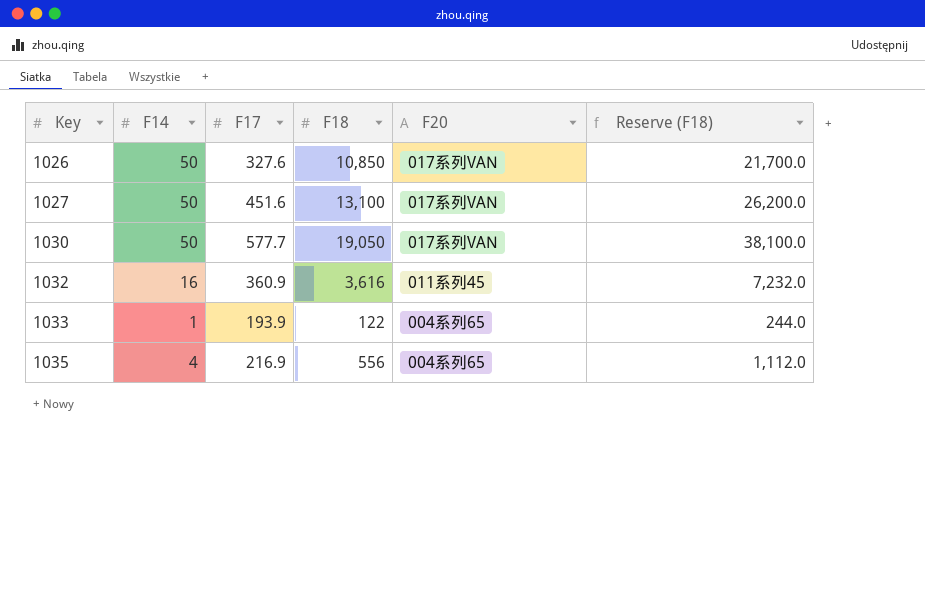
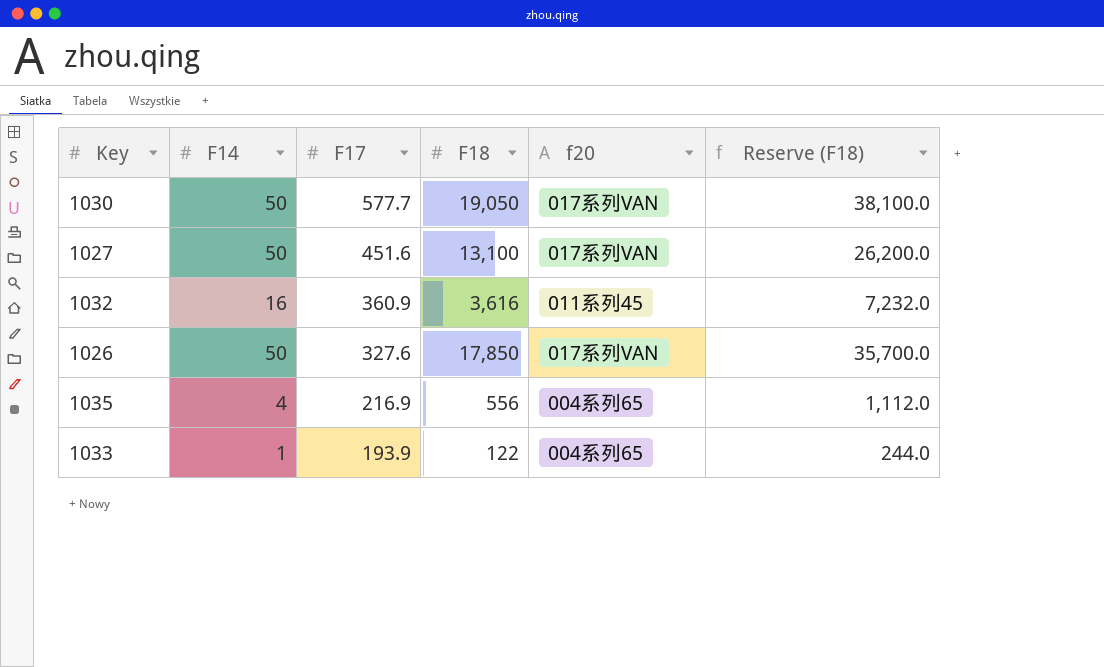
row order: Key ascending -> F17 descending
column name: F20 -> f20
1026 | F18: 10,850 -> 17,850
1026 | Reserve (F18): 21,700.0 -> 35,700.0

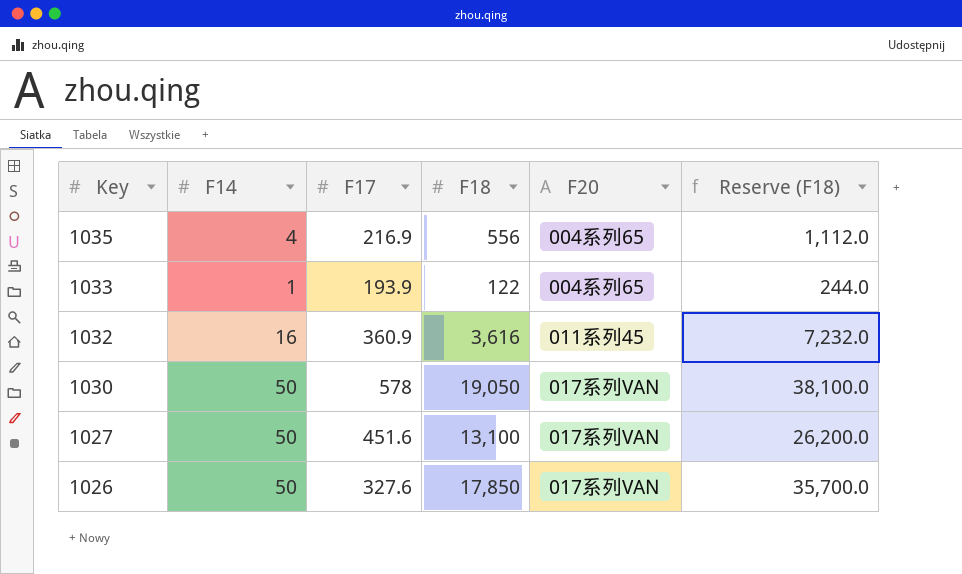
row order: F17 descending -> Key descending
column name: f20 -> F20
1030 | F17: 577.7 -> 578

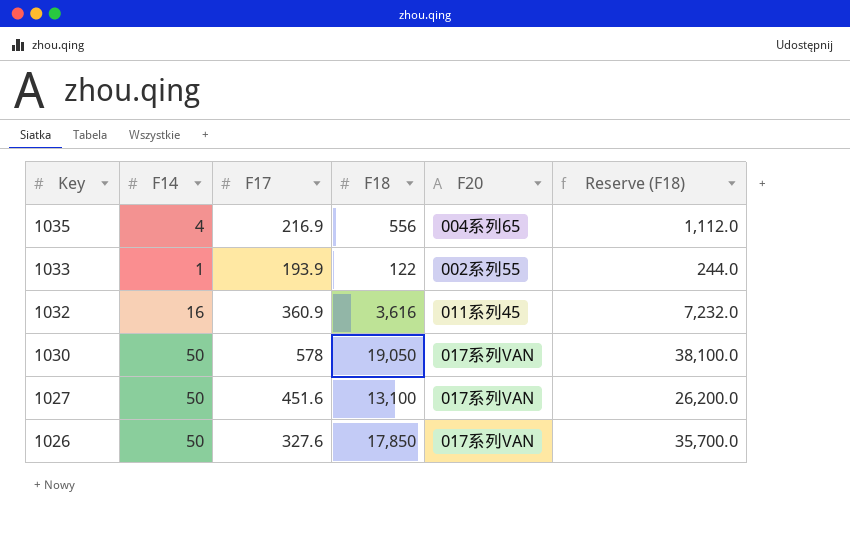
1033 | F20: 004系列65 -> 002系列55

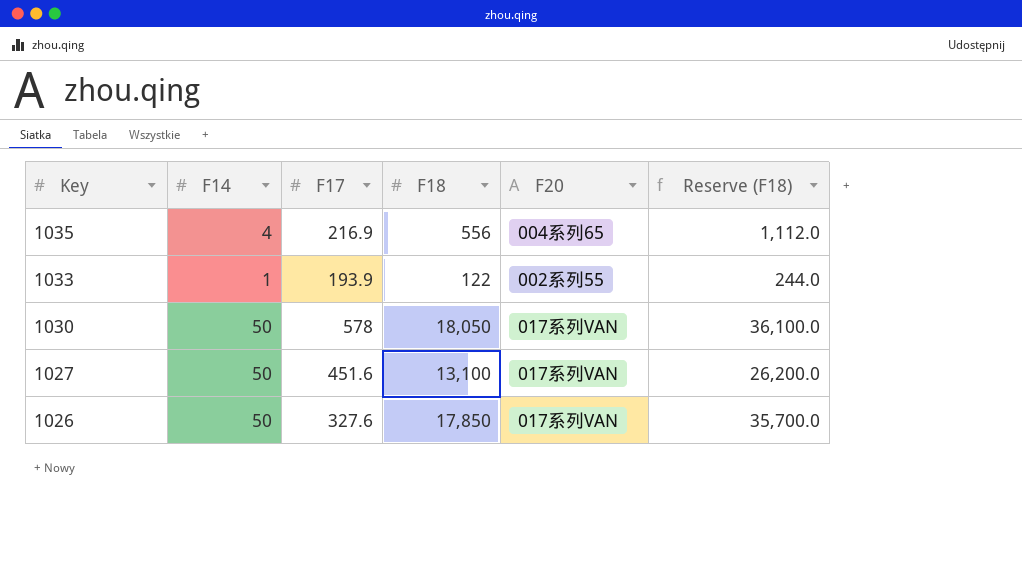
row 1032: 16 | 360.9 | 3,616 | 011系列45 | 7,232.0 -> none
1030 | F18: 19,050 -> 18,050
1030 | Reserve (F18): 38,100.0 -> 36,100.0

